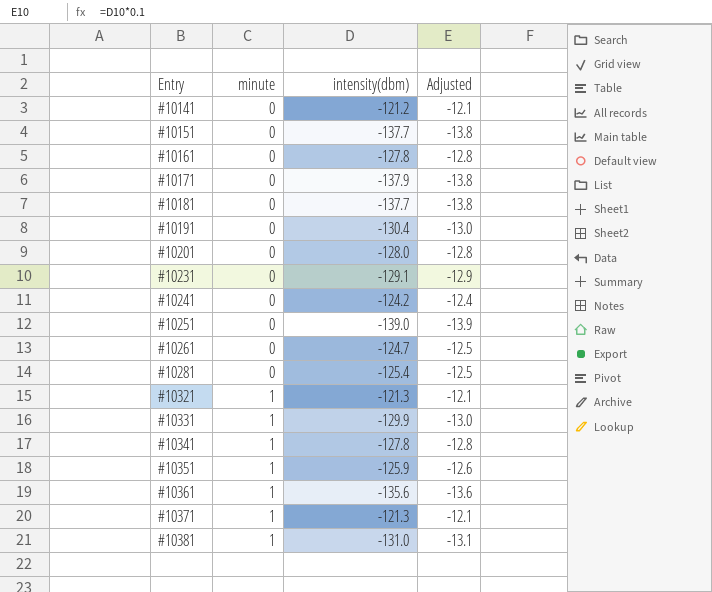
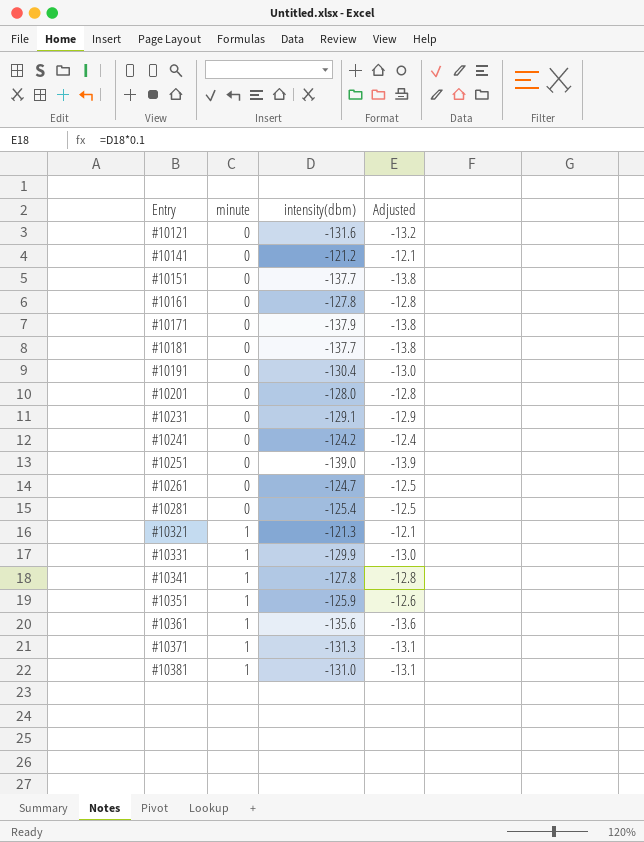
row #10121: none -> 0 | -131.6 | -13.2
#10371 | intensity(dbm): -121.3 -> -131.3
#10371 | Adjusted: -12.1 -> -13.1

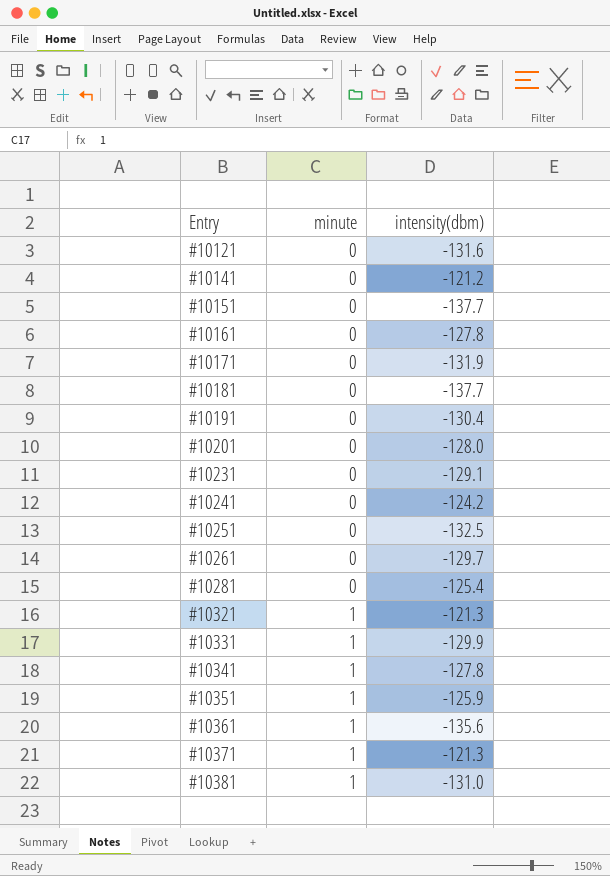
column Adjusted | formula: [intensity(dbm)] * 0.1 -> none
#10171 | intensity(dbm): -137.9 -> -131.9
#10251 | intensity(dbm): -139.0 -> -132.5
#10261 | intensity(dbm): -124.7 -> -129.7
#10371 | intensity(dbm): -131.3 -> -121.3

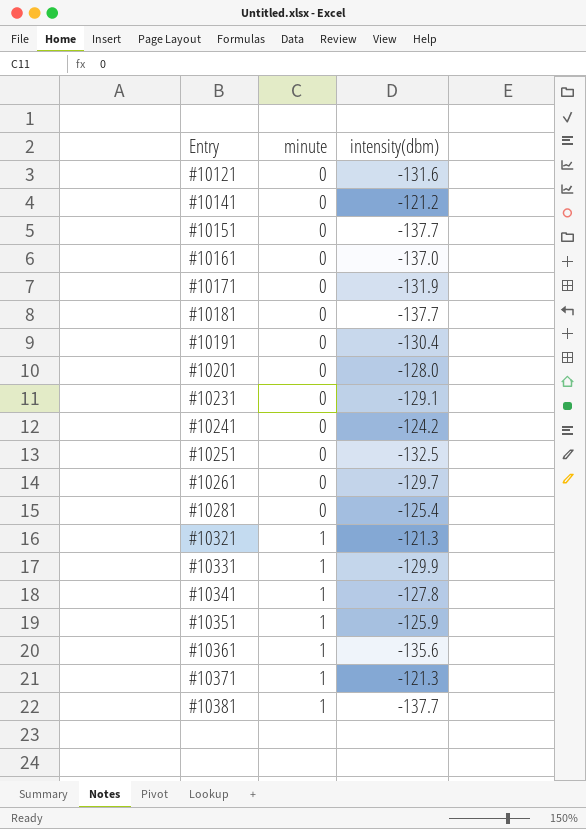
#10161 | intensity(dbm): -127.8 -> -137.0
#10381 | intensity(dbm): -131.0 -> -137.7

